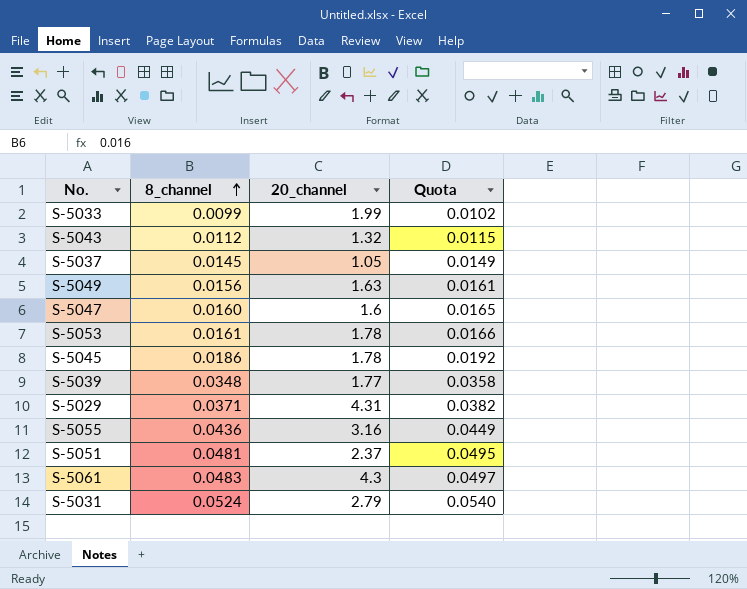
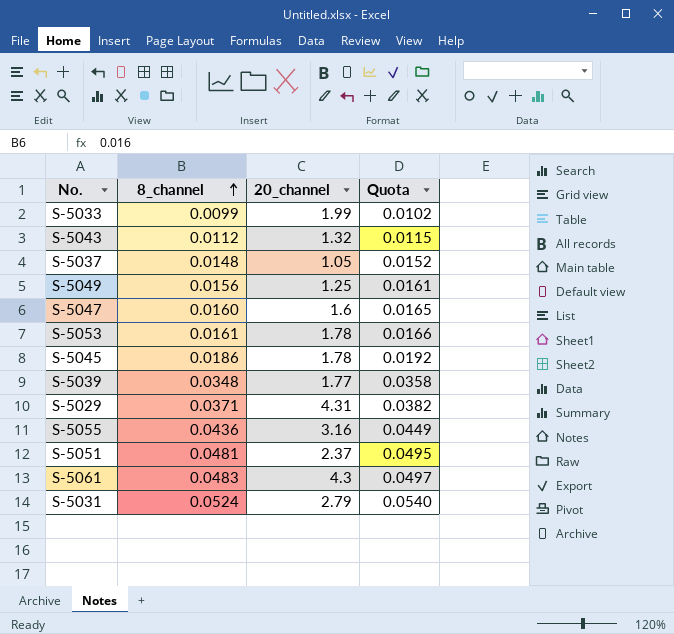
S-5037 | 8_channel: 0.0145 -> 0.0148
S-5037 | Quota: 0.0149 -> 0.0152
S-5049 | 20_channel: 1.63 -> 1.25

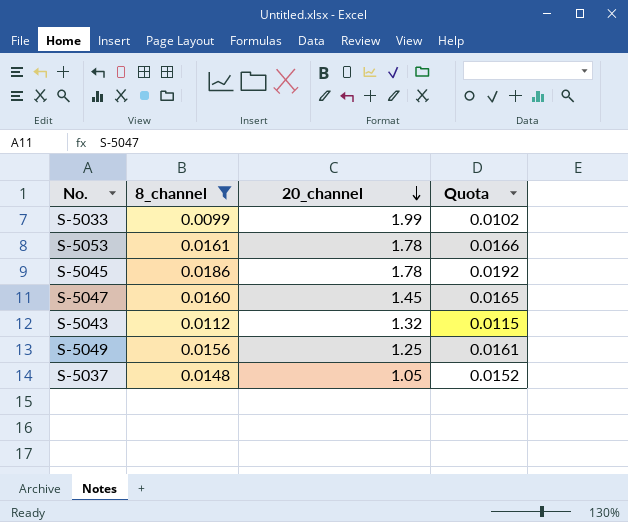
filter: none -> 8_channel <= 0.0186
row order: 8_channel ascending -> 20_channel descending
S-5047 | 20_channel: 1.6 -> 1.45

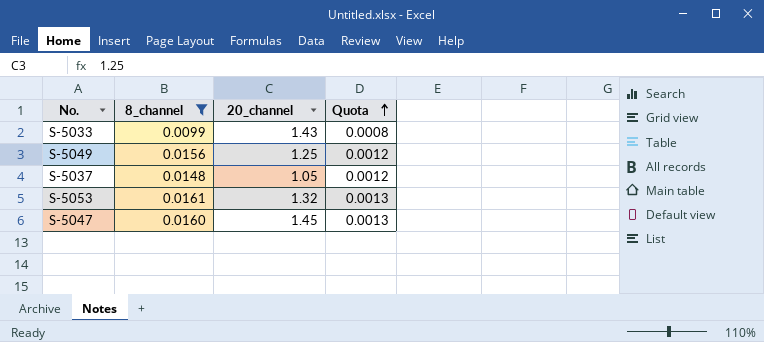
row order: 20_channel descending -> Quota ascending
column Quota | formula: [8_channel] * 1.03 -> [8_channel] * 0.08
row S-5045: 0.0186 | 1.78 | 0.0192 -> none
row S-5043: 0.0112 | 1.32 | 0.0115 -> none
S-5033 | 20_channel: 1.99 -> 1.43
S-5053 | 20_channel: 1.78 -> 1.32

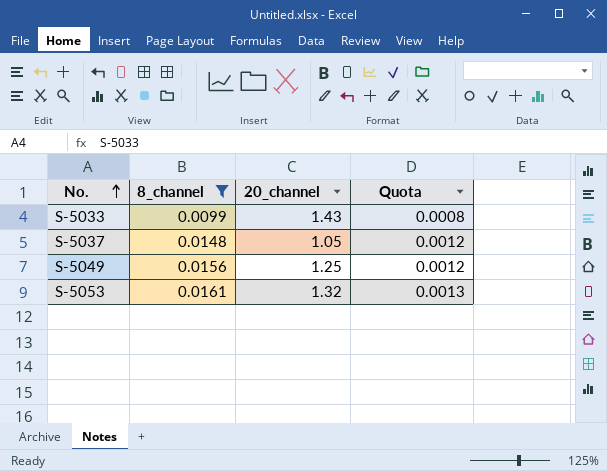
row order: Quota ascending -> No. ascending
row S-5047: 0.0160 | 1.45 | 0.0013 -> none

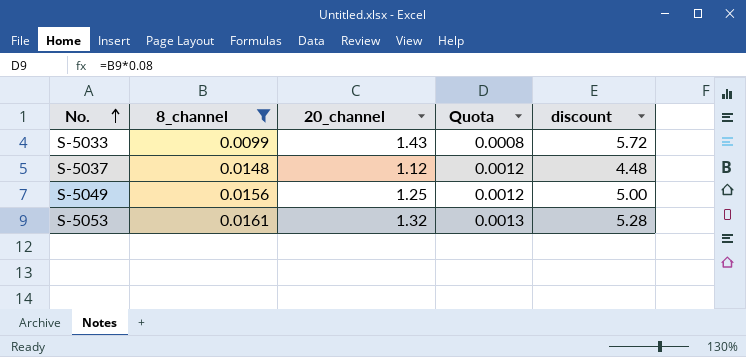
column discount | formula: none -> [20_channel] * 4
S-5037 | 20_channel: 1.05 -> 1.12

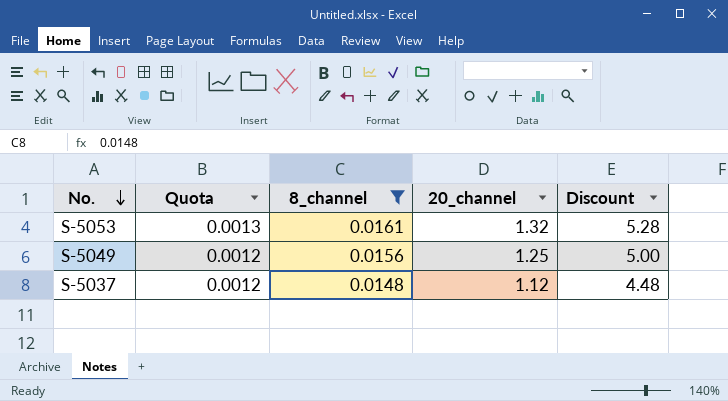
row order: No. ascending -> No. descending
column Quota | position: 4 -> 2
column name: discount -> Discount
row S-5033: 0.0099 | 1.43 | 0.0008 | 5.72 -> none

